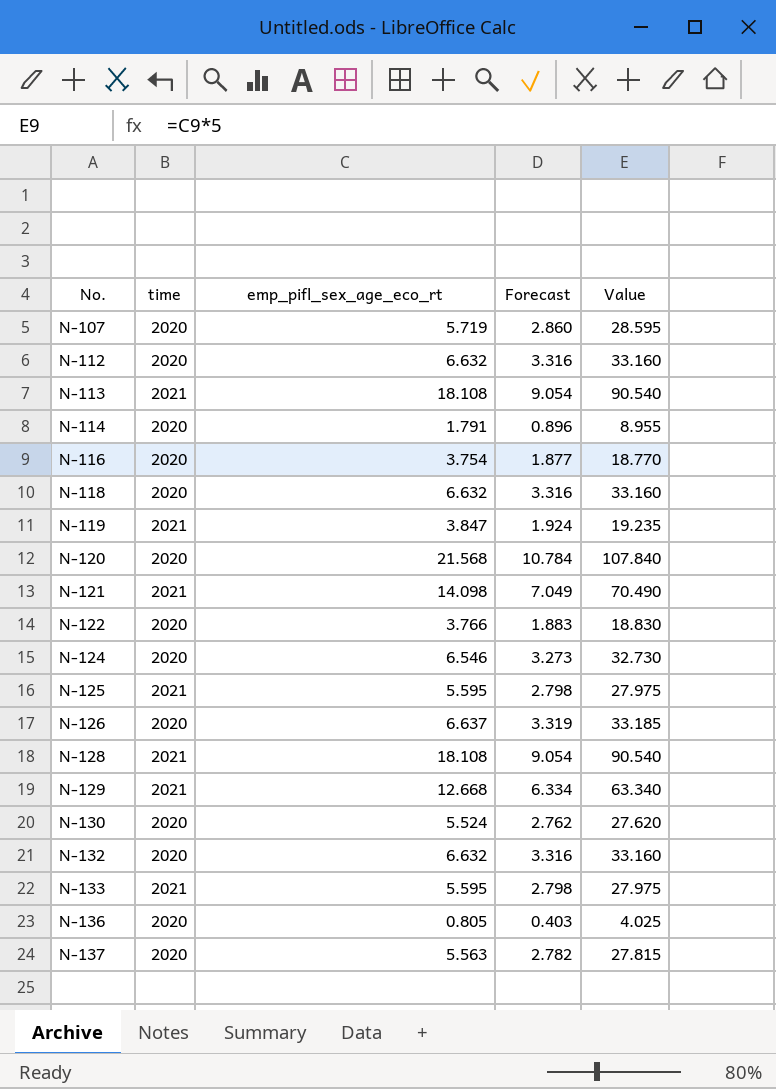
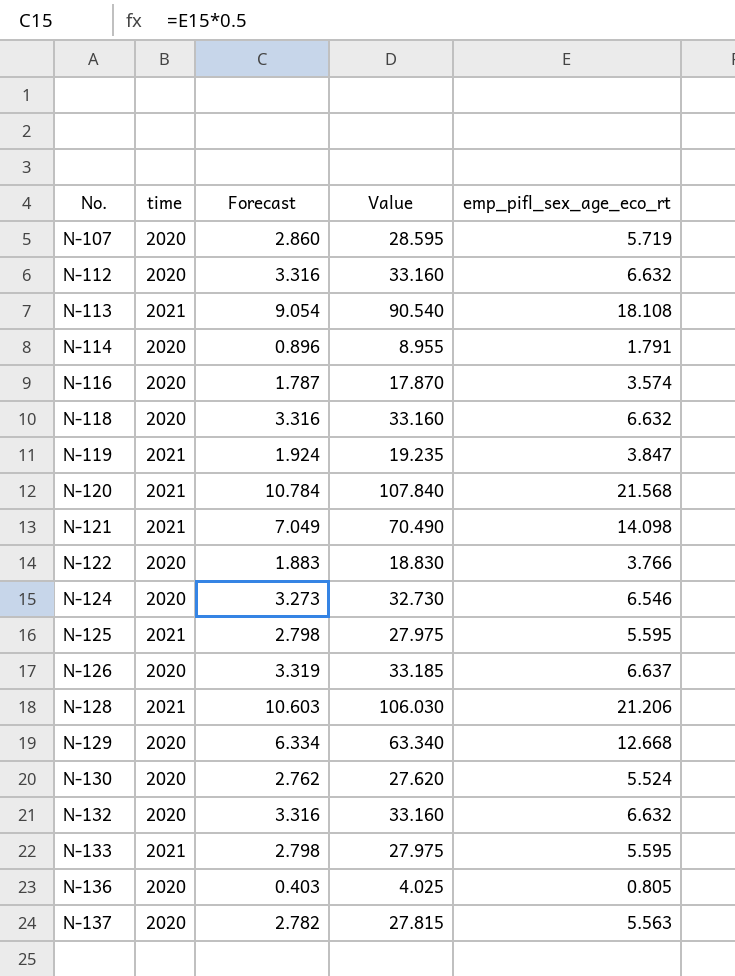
column emp_pifl_sex_age_eco_rt | position: 3 -> 5
N-116 | Forecast: 1.877 -> 1.787
N-116 | Value: 18.770 -> 17.870
N-116 | emp_pifl_sex_age_eco_rt: 3.754 -> 3.574
N-120 | time: 2020 -> 2021
N-128 | Forecast: 9.054 -> 10.603
N-128 | Value: 90.540 -> 106.030
N-128 | emp_pifl_sex_age_eco_rt: 18.108 -> 21.206
N-129 | time: 2021 -> 2020

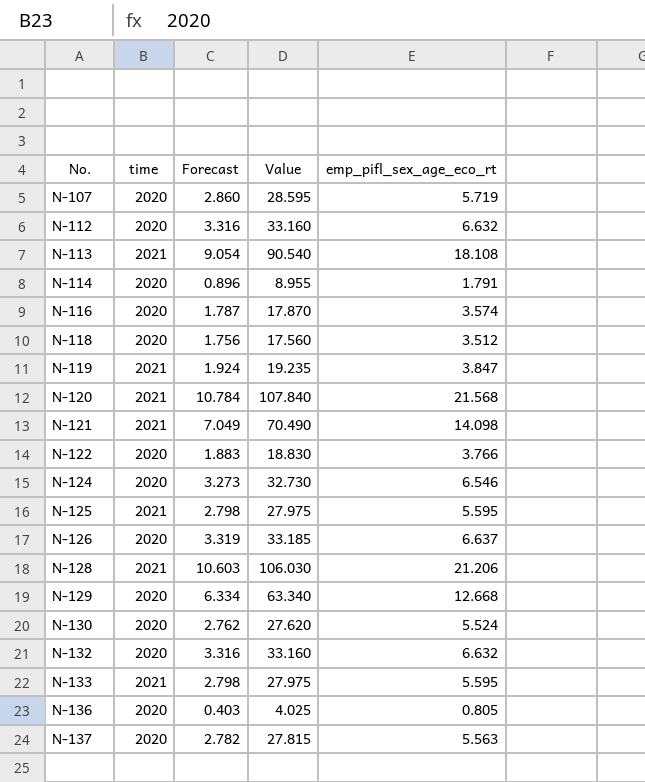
N-118 | Forecast: 3.316 -> 1.756
N-118 | Value: 33.160 -> 17.560
N-118 | emp_pifl_sex_age_eco_rt: 6.632 -> 3.512

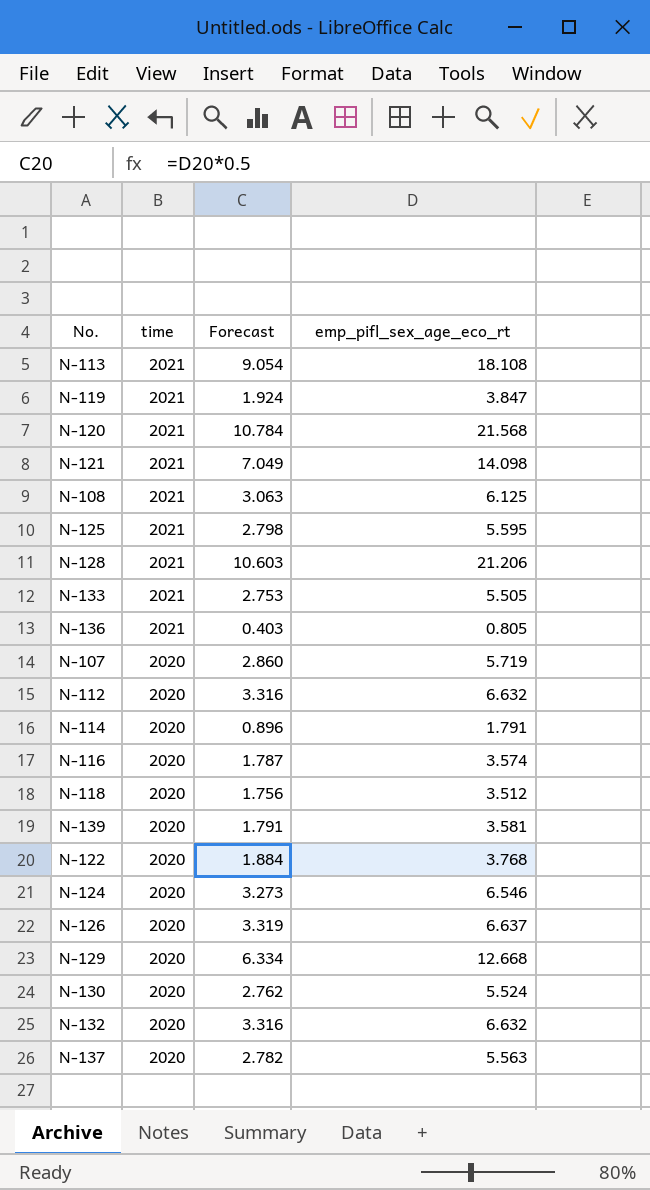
row order: No. ascending -> time descending
column Value | formula: [emp_pifl_sex_age_eco_rt] * 5 -> none
row N-108: none -> 2021 | 3.063 | 6.125
N-133 | Forecast: 2.798 -> 2.753
N-133 | emp_pifl_sex_age_eco_rt: 5.595 -> 5.505
N-136 | time: 2020 -> 2021
row N-139: none -> 2020 | 1.791 | 3.581
N-122 | Forecast: 1.883 -> 1.884
N-122 | emp_pifl_sex_age_eco_rt: 3.766 -> 3.768

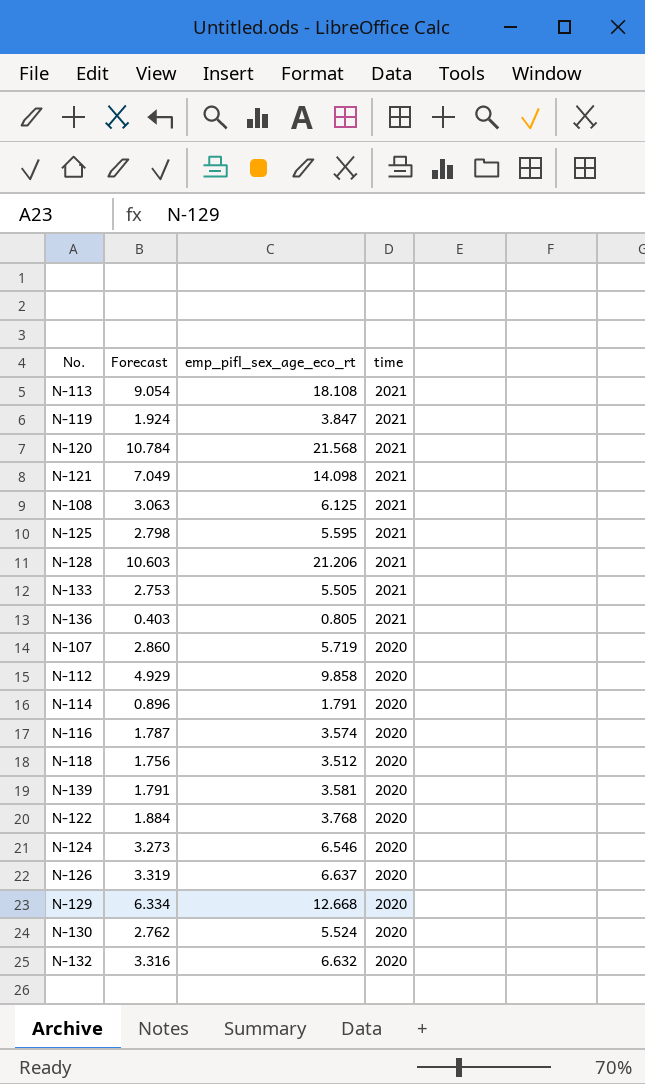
column time | position: 2 -> 4
row N-137: 2020 | 2.782 | 5.563 -> none
N-112 | Forecast: 3.316 -> 4.929
N-112 | emp_pifl_sex_age_eco_rt: 6.632 -> 9.858

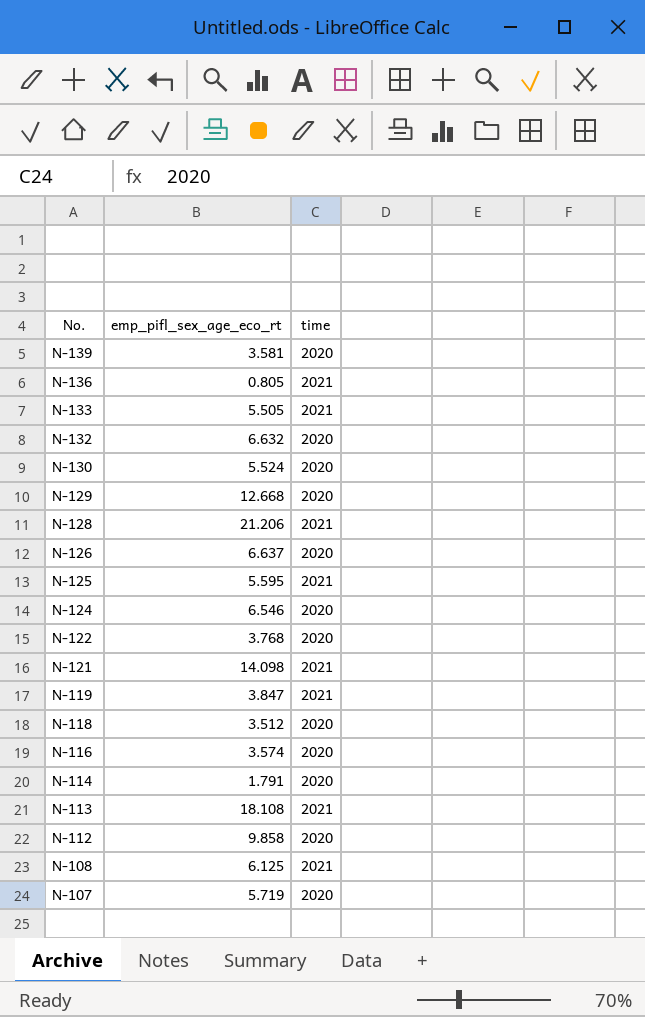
row order: time descending -> No. descending
column Forecast | formula: [emp_pifl_sex_age_eco_rt] * 0.5 -> none
row N-120: 10.784 | 21.568 | 2021 -> none

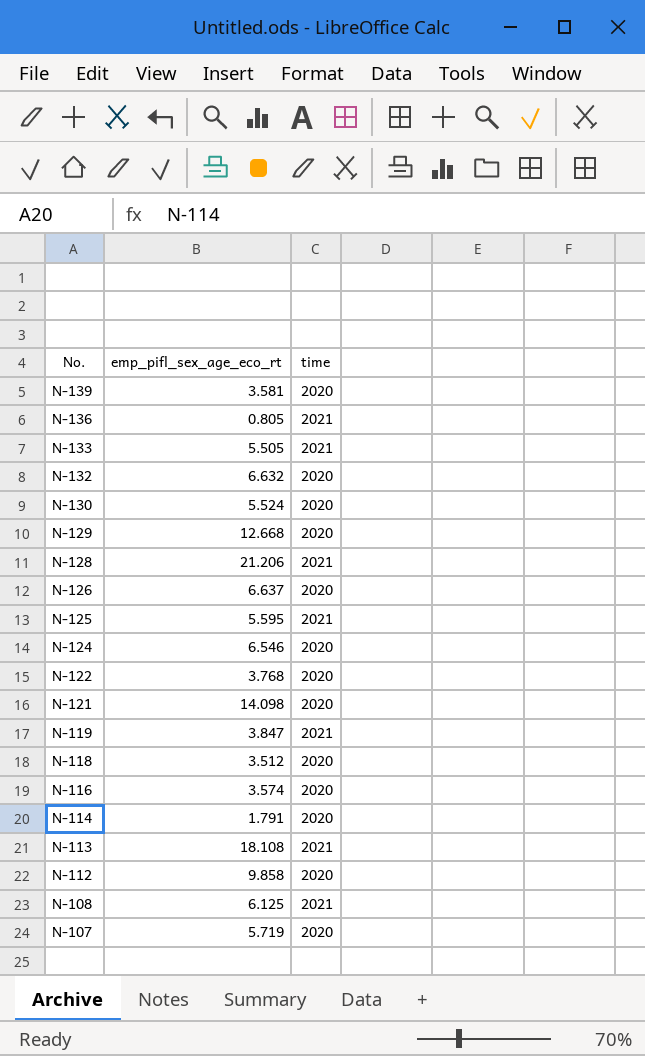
N-121 | time: 2021 -> 2020

